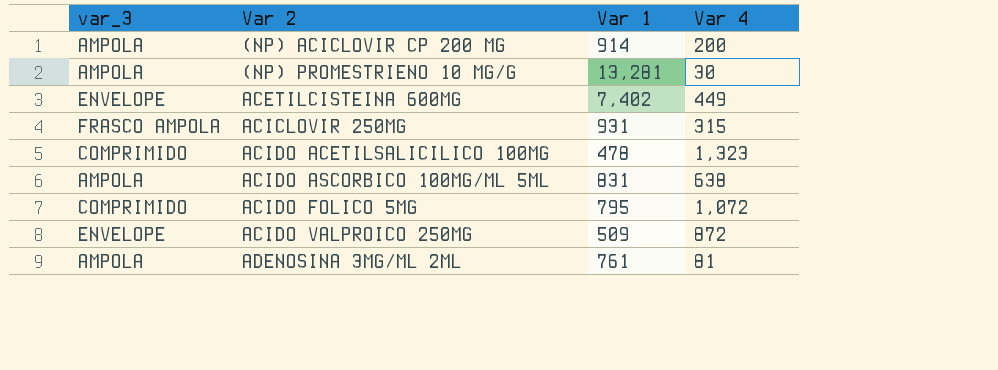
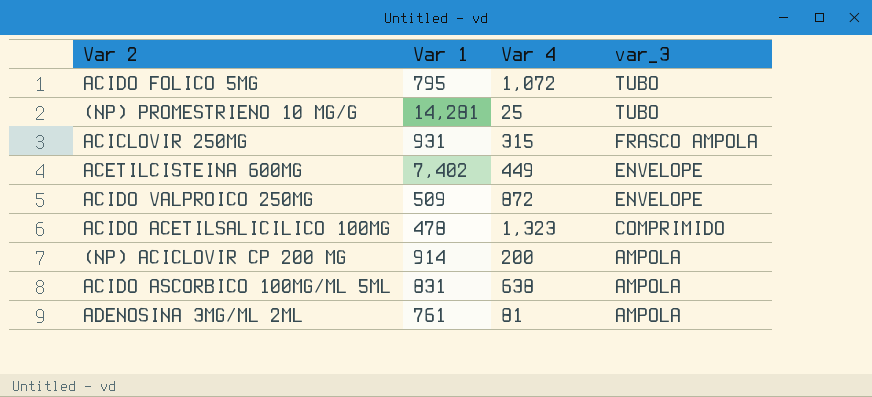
row order: Var 2 ascending -> var_3 descending
column var_3 | position: 1 -> 4
ACIDO FOLICO 5MG | var_3: COMPRIMIDO -> TUBO
(NP) PROMESTRIENO 10 MG/G | Var 1: 13,281 -> 14,281
(NP) PROMESTRIENO 10 MG/G | Var 4: 30 -> 25
(NP) PROMESTRIENO 10 MG/G | var_3: AMPOLA -> TUBO

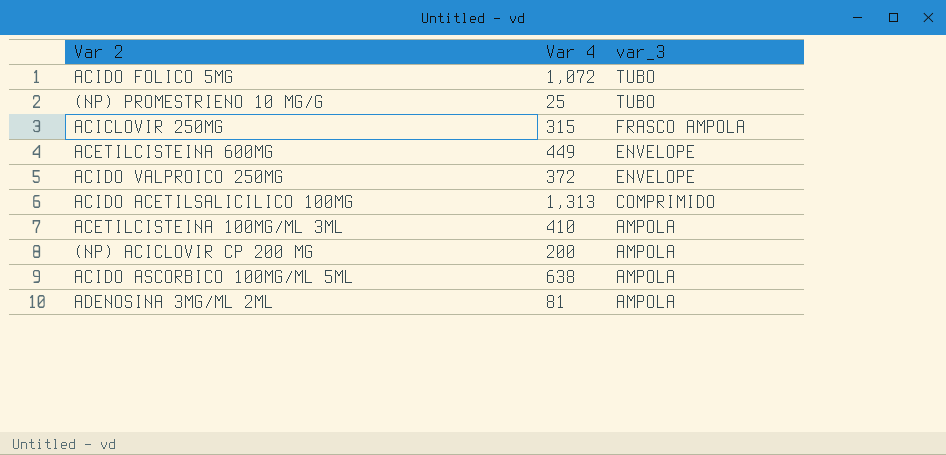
column Var 1 | position: 2 -> none
ACIDO VALPROICO 250MG | Var 4: 872 -> 372
ACIDO ACETILSALICILICO 100MG | Var 4: 1,323 -> 1,313
row ACETILCISTEINA 100MG/ML 3ML: none -> 410 | AMPOLA

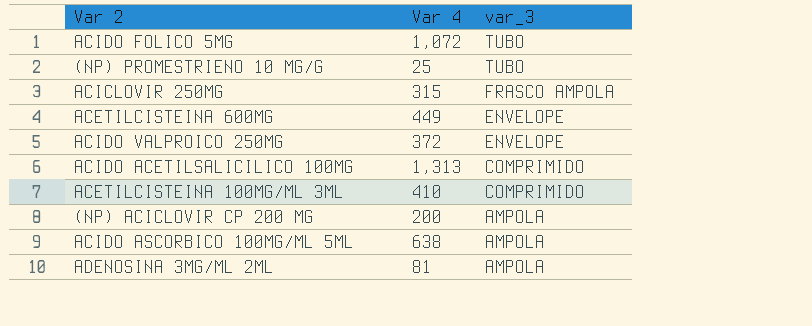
ACETILCISTEINA 100MG/ML 3ML | var_3: AMPOLA -> COMPRIMIDO

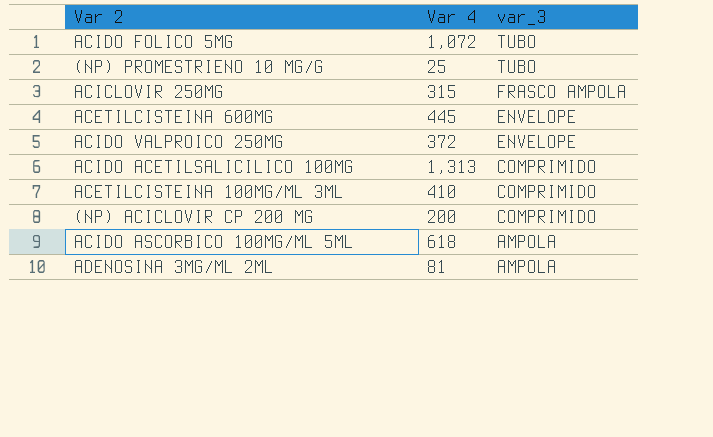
ACETILCISTEINA 600MG | Var 4: 449 -> 445
(NP) ACICLOVIR CP 200 MG | var_3: AMPOLA -> COMPRIMIDO
ACIDO ASCORBICO 100MG/ML 5ML | Var 4: 638 -> 618

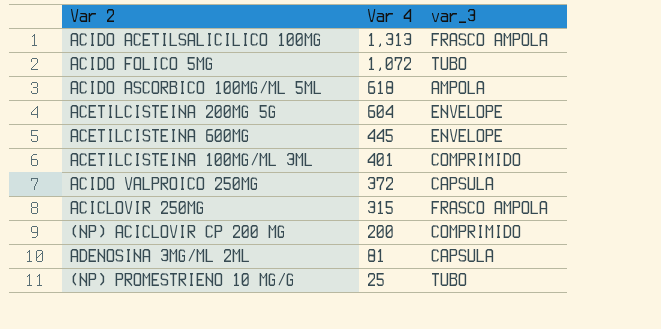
row order: var_3 descending -> Var 4 descending
ACIDO ACETILSALICILICO 100MG | var_3: COMPRIMIDO -> FRASCO AMPOLA
row ACETILCISTEINA 200MG 5G: none -> 604 | ENVELOPE
ACETILCISTEINA 100MG/ML 3ML | Var 4: 410 -> 401
ACIDO VALPROICO 250MG | var_3: ENVELOPE -> CAPSULA
ADENOSINA 3MG/ML 2ML | var_3: AMPOLA -> CAPSULA

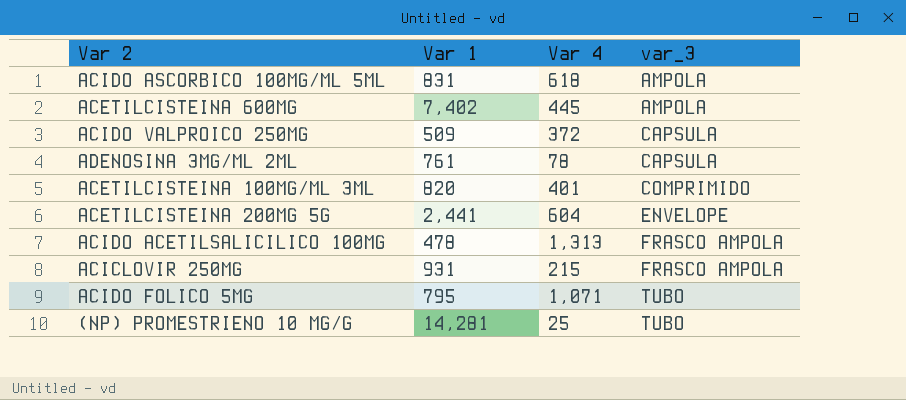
row order: Var 4 descending -> var_3 ascending
column Var 1 | position: none -> 2
row (NP) ACICLOVIR CP 200 MG: 200 | COMPRIMIDO -> none
ACETILCISTEINA 600MG | var_3: ENVELOPE -> AMPOLA
ADENOSINA 3MG/ML 2ML | Var 4: 81 -> 78
ACICLOVIR 250MG | Var 4: 315 -> 215
ACIDO FOLICO 5MG | Var 4: 1,072 -> 1,071

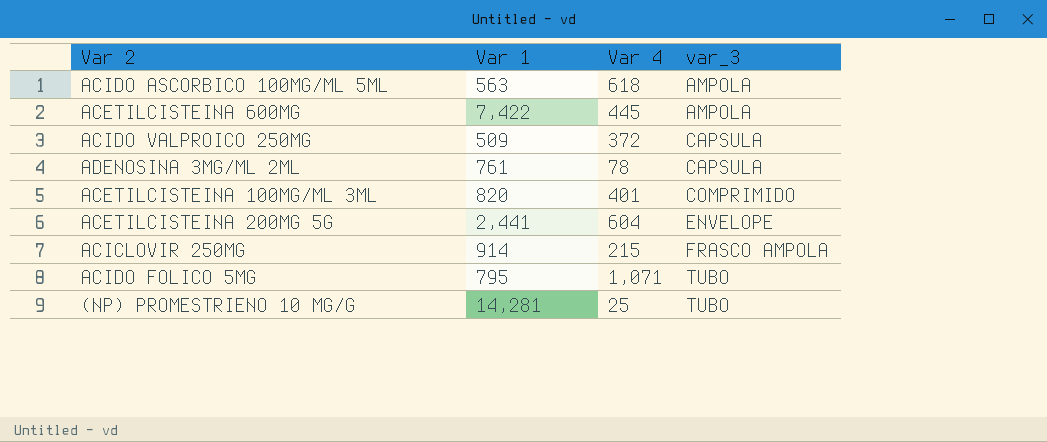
row ACIDO ACETILSALICILICO 100MG: 478 | 1,313 | FRASCO AMPOLA -> none
ACIDO ASCORBICO 100MG/ML 5ML | Var 1: 831 -> 563
ACETILCISTEINA 600MG | Var 1: 7,402 -> 7,422
ACICLOVIR 250MG | Var 1: 931 -> 914

